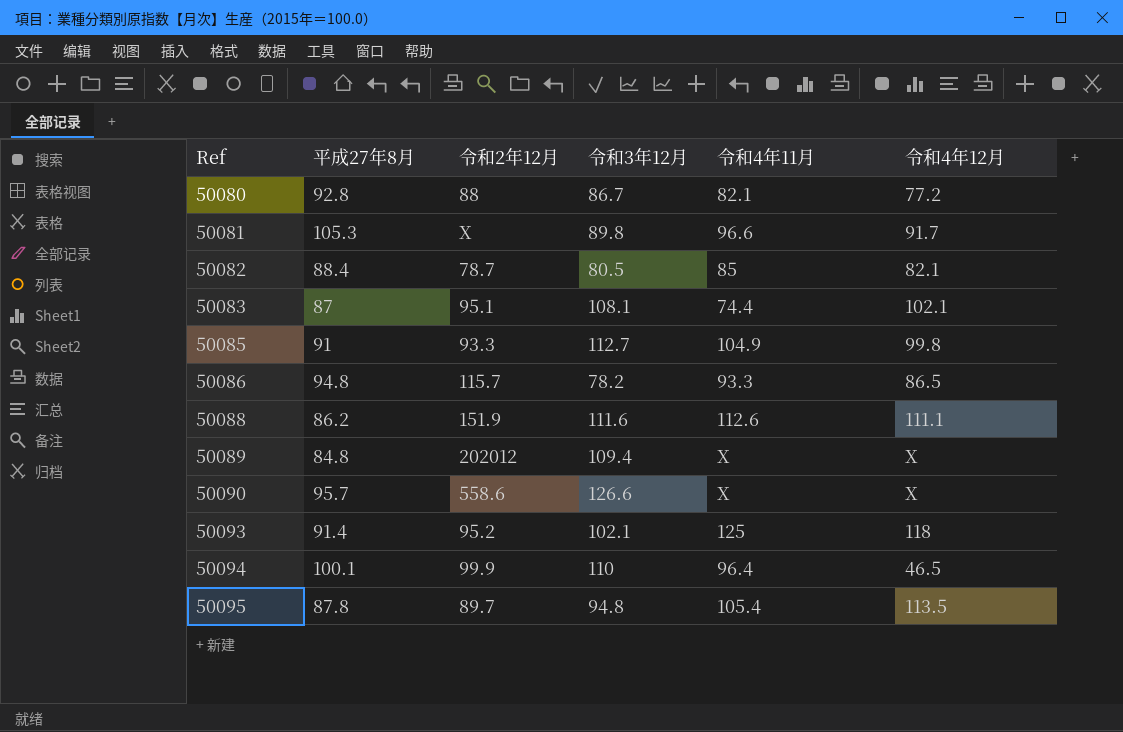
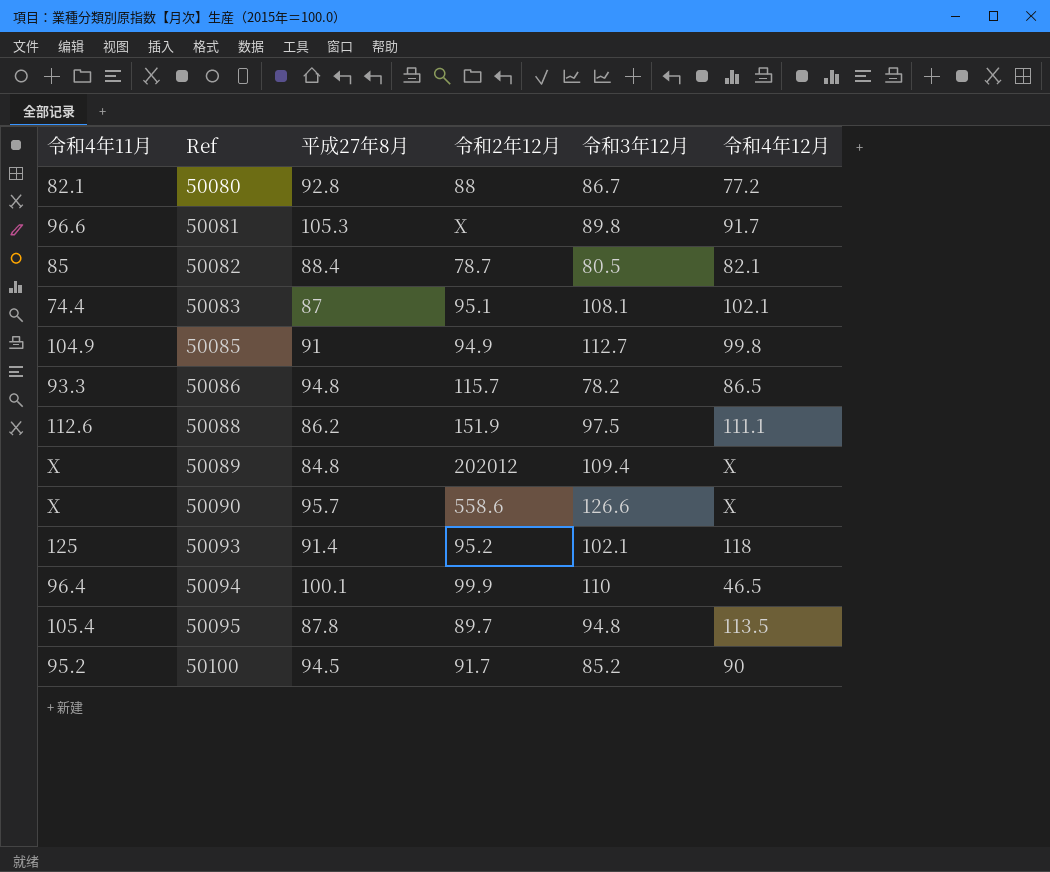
column 令和4年11月 | position: 5 -> 1
50085 | 令和2年12月: 93.3 -> 94.9
50088 | 令和3年12月: 111.6 -> 97.5
row 50100: none -> 95.2 | 94.5 | 91.7 | 85.2 | 90

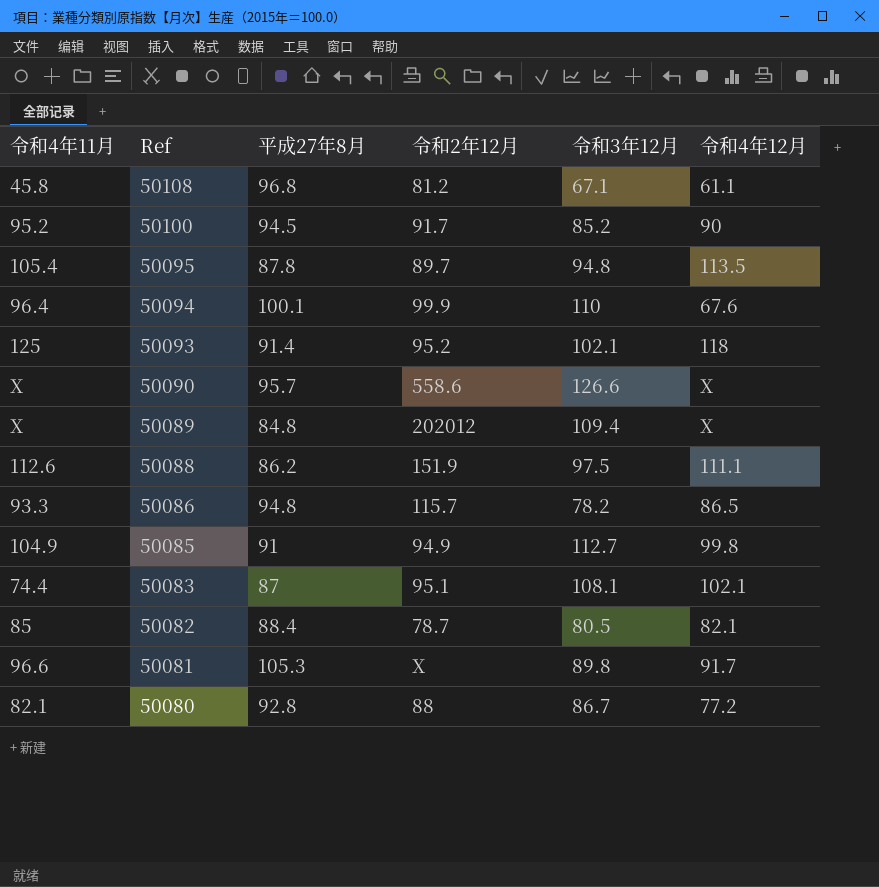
row order: Ref ascending -> Ref descending
row 50108: none -> 45.8 | 96.8 | 81.2 | 67.1 | 61.1
50094 | 令和4年12月: 46.5 -> 67.6

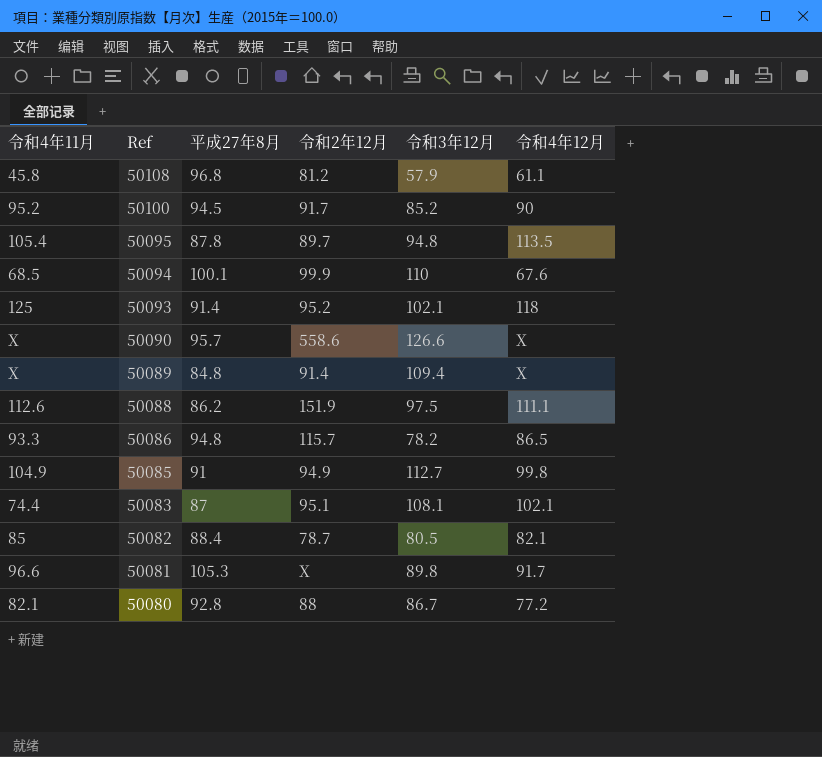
50108 | 令和3年12月: 67.1 -> 57.9
50094 | 令和4年11月: 96.4 -> 68.5
50089 | 令和2年12月: 202012 -> 91.4

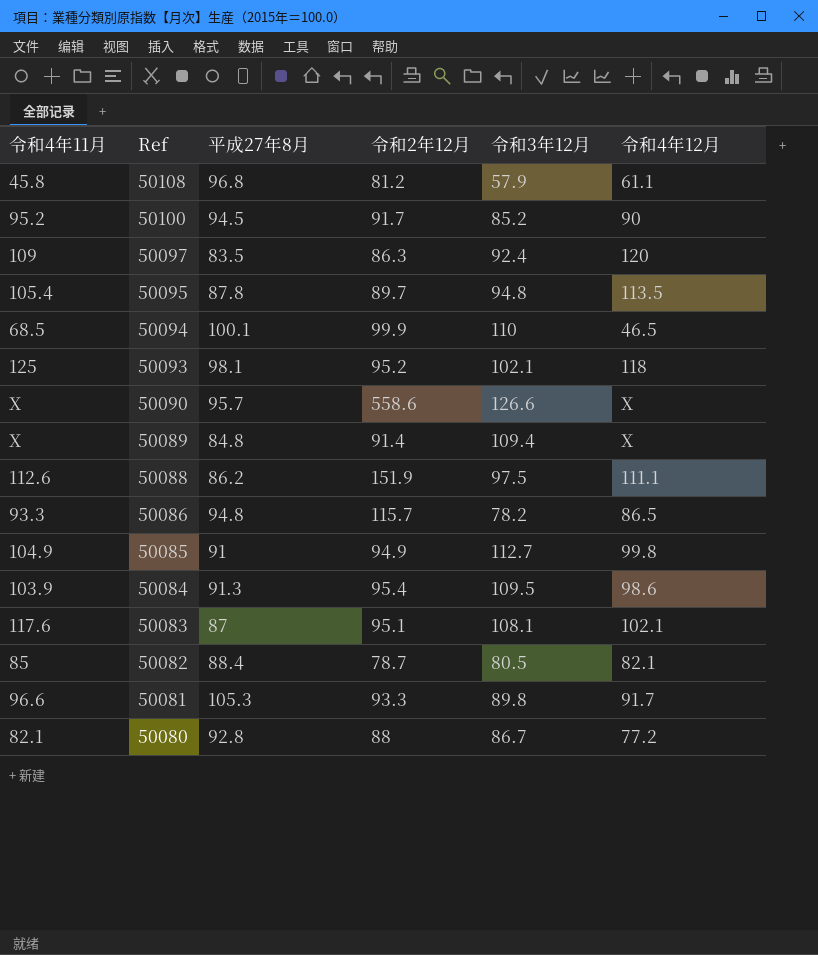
row 50097: none -> 109 | 83.5 | 86.3 | 92.4 | 120
50094 | 令和4年12月: 67.6 -> 46.5
50093 | 平成27年8月: 91.4 -> 98.1
row 50084: none -> 103.9 | 91.3 | 95.4 | 109.5 | 98.6
50083 | 令和4年11月: 74.4 -> 117.6
50081 | 令和2年12月: X -> 93.3

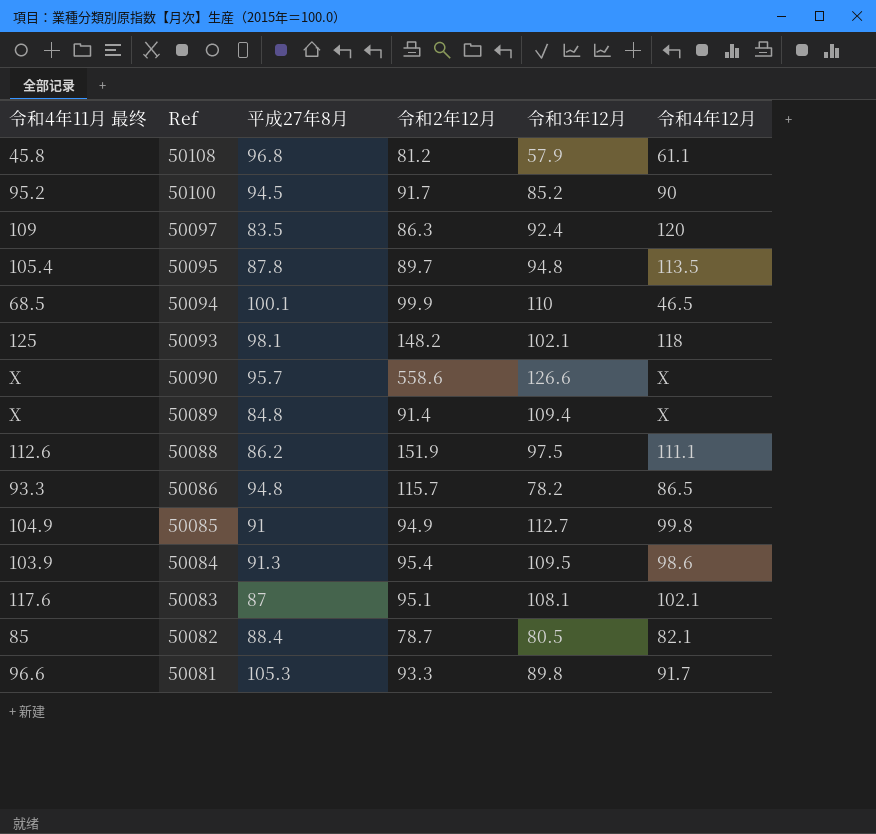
column name: 令和4年11月 -> 令和4年11月 最终
row 50080: 82.1 | 92.8 | 88 | 86.7 | 77.2 -> none
50093 | 令和2年12月: 95.2 -> 148.2

